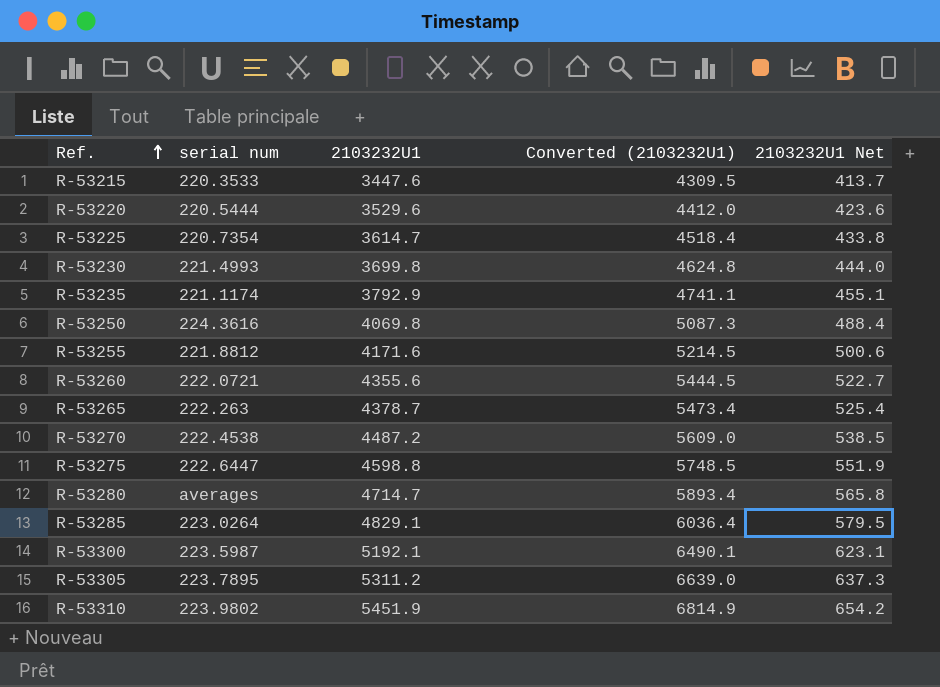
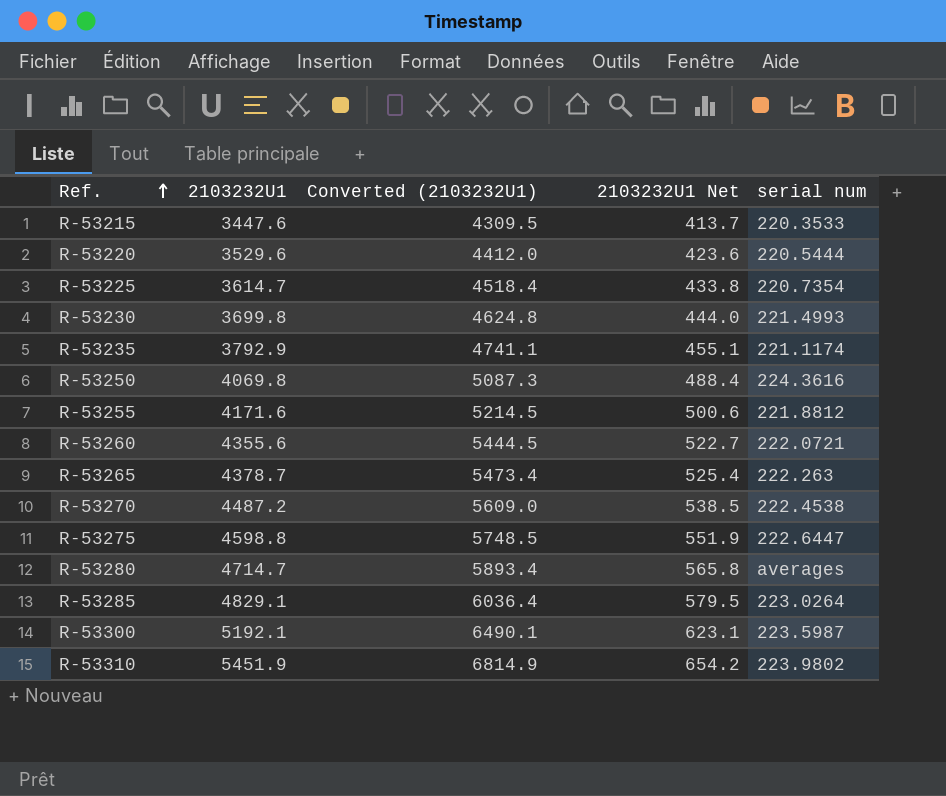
column serial num | position: 2 -> 5
row R-53305: 223.7895 | 5311.2 | 6639.0 | 637.3 -> none

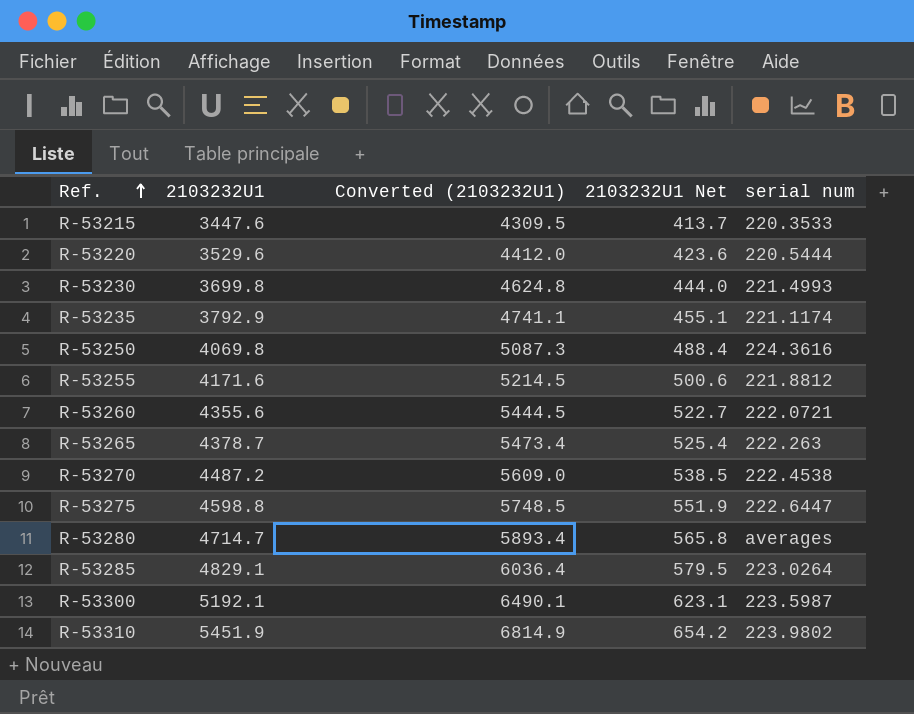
row R-53225: 3614.7 | 4518.4 | 433.8 | 220.7354 -> none

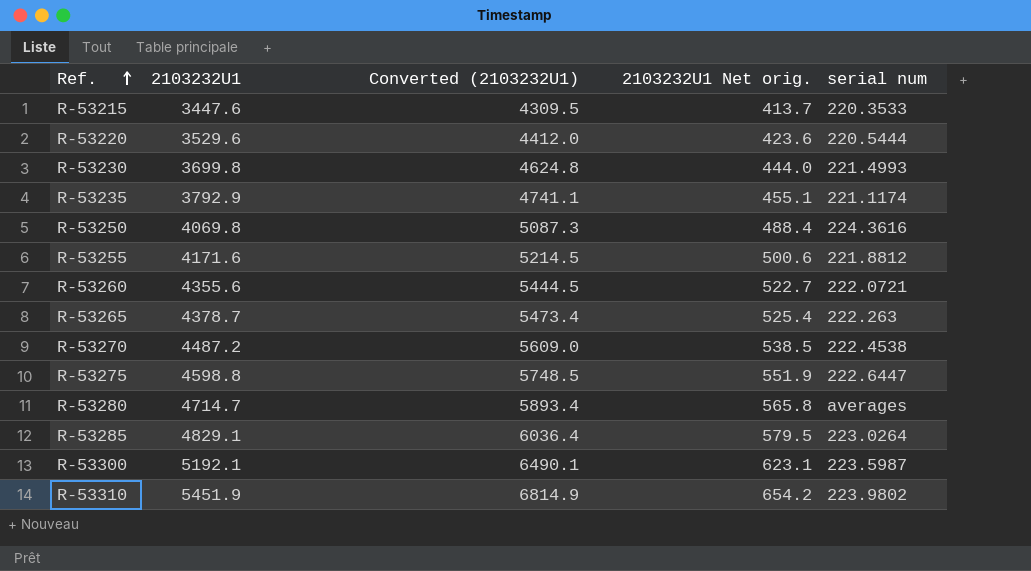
column name: 2103232U1 Net -> 2103232U1 Net orig.

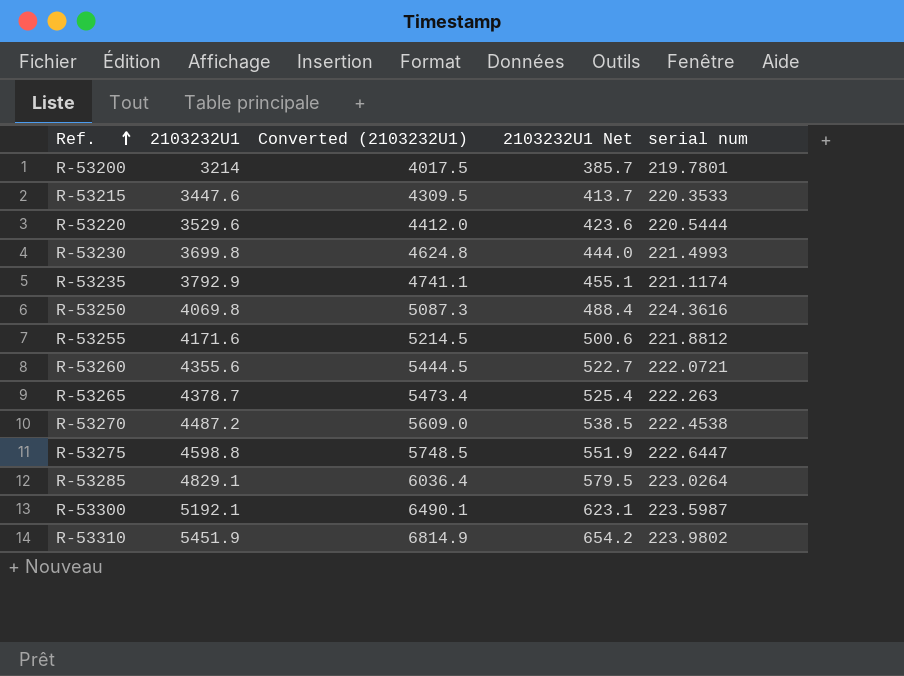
column name: 2103232U1 Net orig. -> 2103232U1 Net
row R-53280: 4714.7 | 5893.4 | 565.8 | averages -> none
row R-53200: none -> 3214 | 4017.5 | 385.7 | 219.7801

